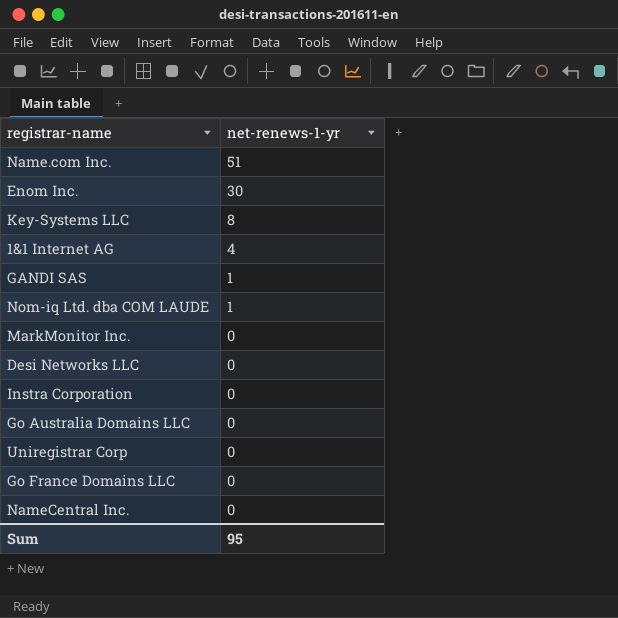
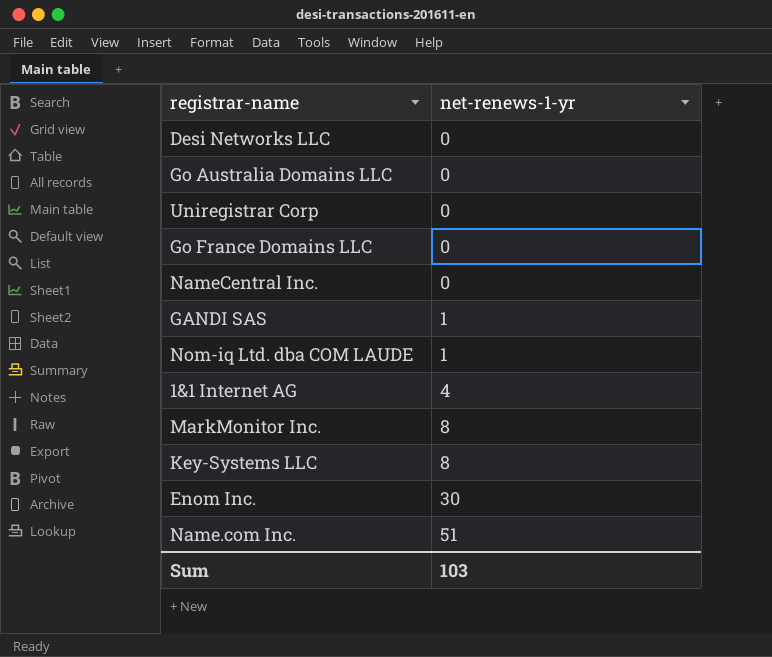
row order: net-renews-1-yr descending -> net-renews-1-yr ascending
row Instra Corporation: 0 -> none
MarkMonitor Inc. | net-renews-1-yr: 0 -> 8
Sum | net-renews-1-yr: 95 -> 103

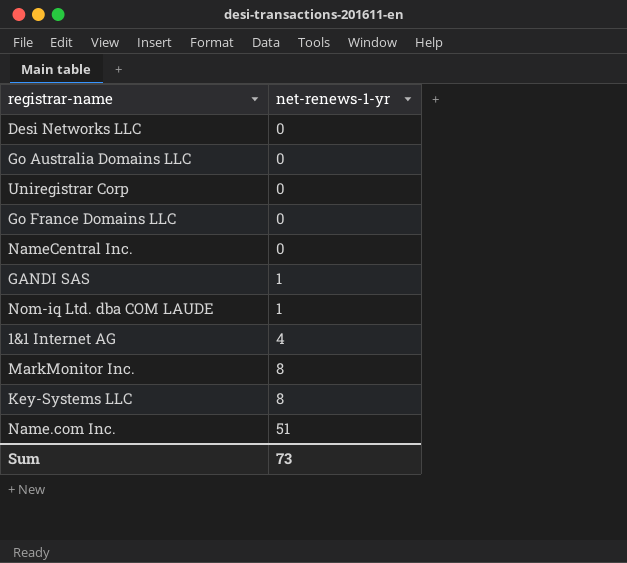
row Enom Inc.: 30 -> none
Sum | net-renews-1-yr: 103 -> 73

